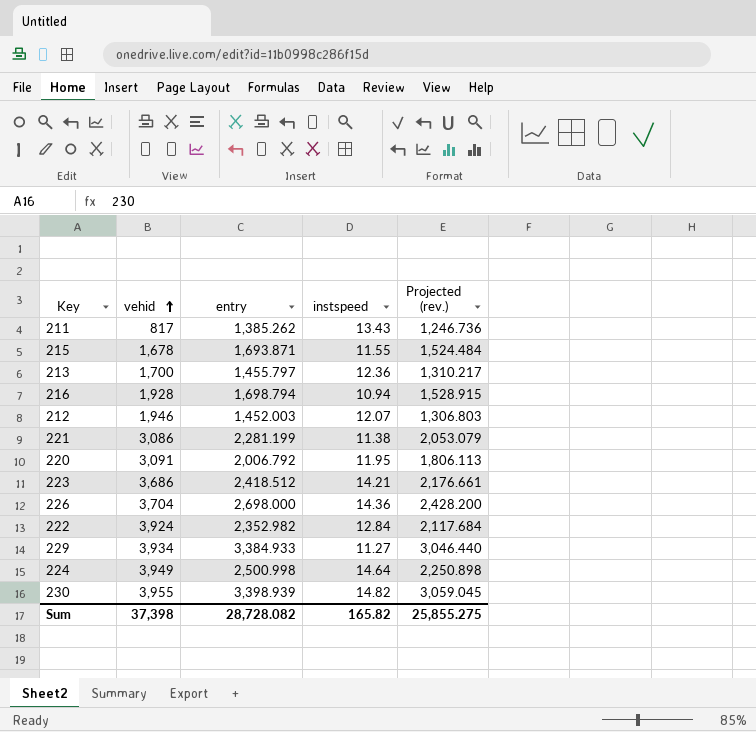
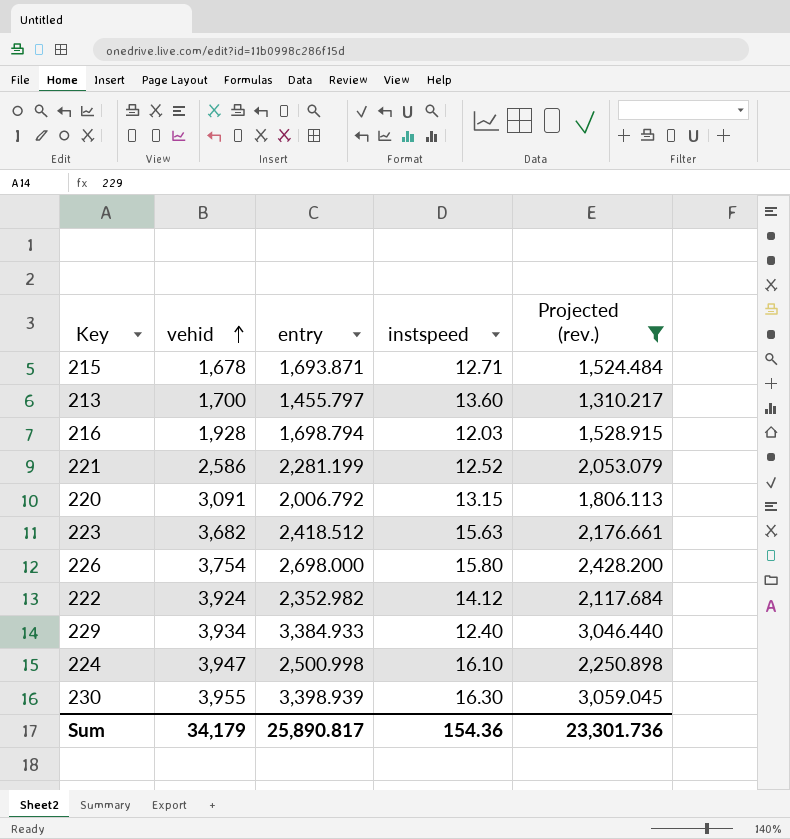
filter: none -> Projected (rev.) >= 1,310.217
215 | instspeed: 11.55 -> 12.71
213 | instspeed: 12.36 -> 13.60
216 | instspeed: 10.94 -> 12.03
221 | vehid: 3,086 -> 2,586
221 | instspeed: 11.38 -> 12.52
220 | instspeed: 11.95 -> 13.15
223 | vehid: 3,686 -> 3,682
223 | instspeed: 14.21 -> 15.63
226 | vehid: 3,704 -> 3,754
226 | instspeed: 14.36 -> 15.80
222 | instspeed: 12.84 -> 14.12
229 | instspeed: 11.27 -> 12.40
224 | vehid: 3,949 -> 3,947
224 | instspeed: 14.64 -> 16.10
230 | instspeed: 14.82 -> 16.30
Sum | vehid: 37,398 -> 34,179
Sum | entry: 28,728.082 -> 25,890.817
Sum | instspeed: 165.82 -> 154.36
Sum | Projected (rev.): 25,855.275 -> 23,301.736

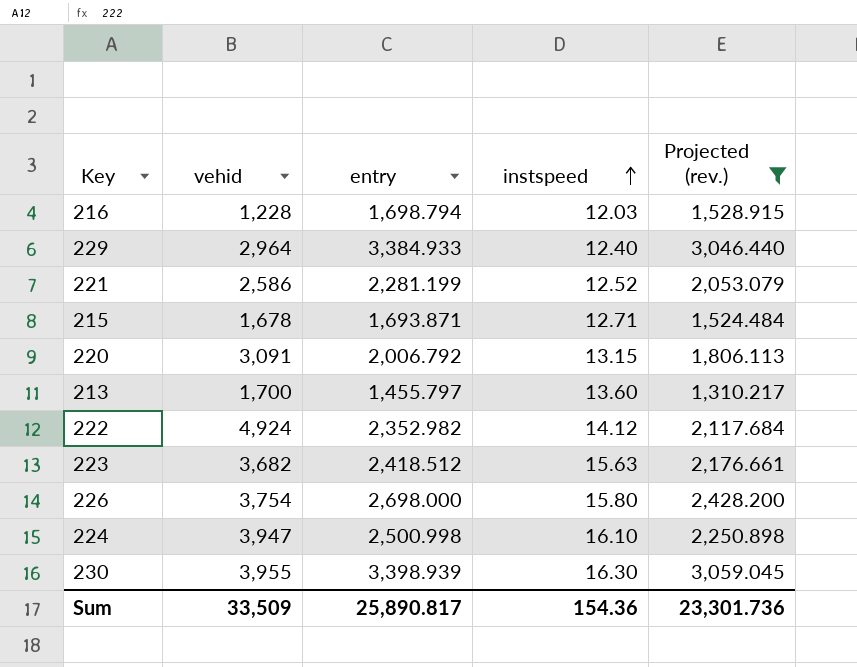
row order: vehid ascending -> instspeed ascending
216 | vehid: 1,928 -> 1,228
229 | vehid: 3,934 -> 2,964
222 | vehid: 3,924 -> 4,924
Sum | vehid: 34,179 -> 33,509

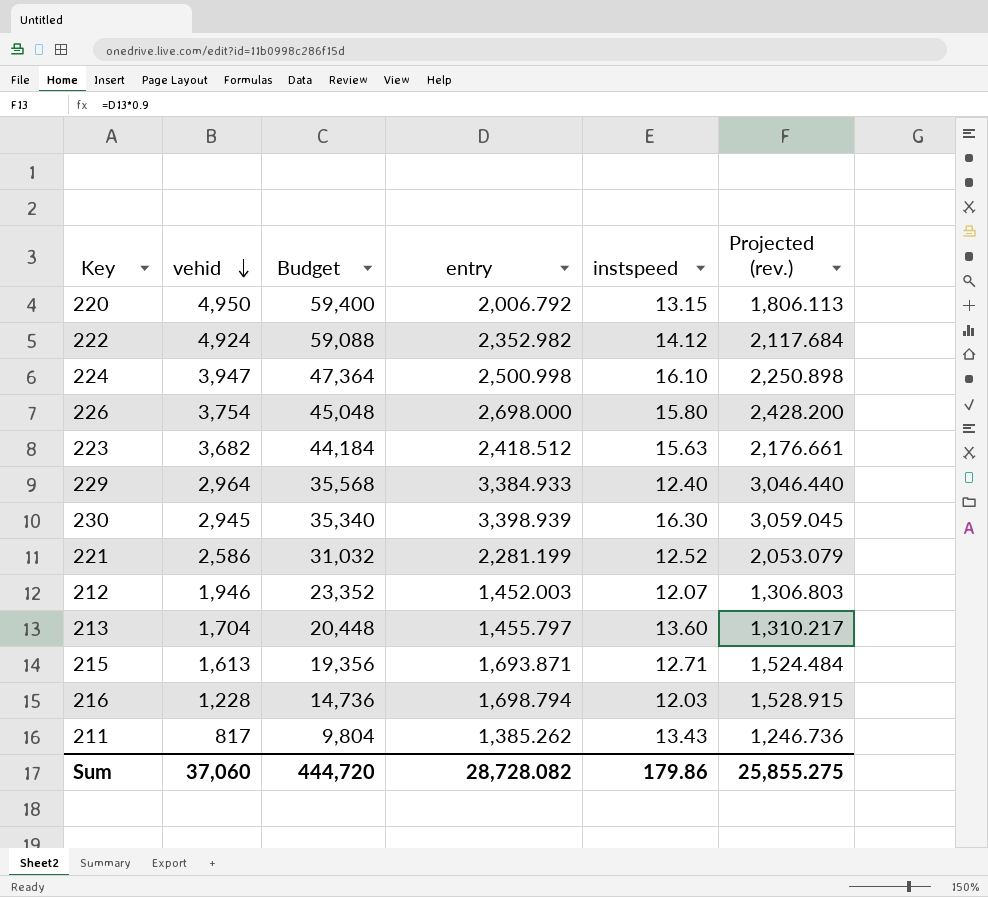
filter: Projected (rev.) >= 1,310.217 -> none
row order: instspeed ascending -> vehid descending
column Budget | formula: none -> [vehid] * 12
220 | vehid: 3,091 -> 4,950
230 | vehid: 3,955 -> 2,945
213 | vehid: 1,700 -> 1,704
215 | vehid: 1,678 -> 1,613
Sum | vehid: 33,509 -> 37,060
Sum | entry: 25,890.817 -> 28,728.082
Sum | instspeed: 154.36 -> 179.86
Sum | Projected (rev.): 23,301.736 -> 25,855.275

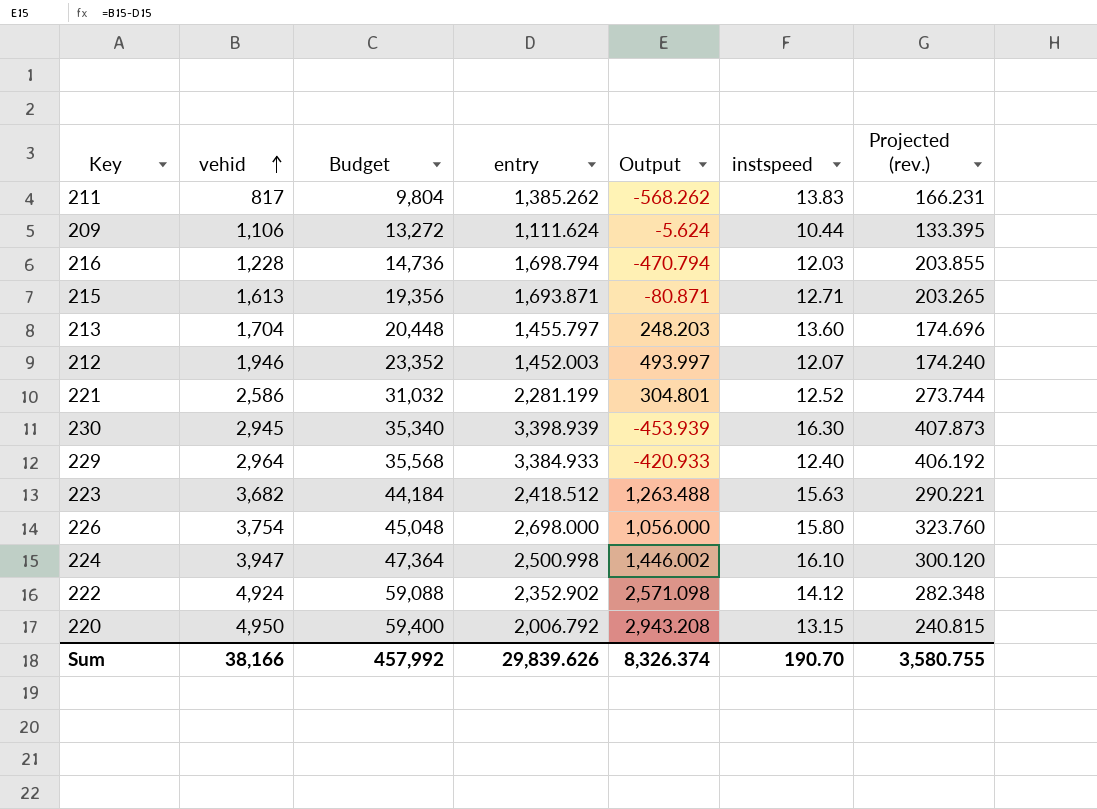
row order: vehid descending -> vehid ascending
column Output | formula: none -> [vehid] - [entry]
column Projected (rev.) | formula: [entry] * 0.9 -> [entry] * 0.12
211 | instspeed: 13.43 -> 13.83
row 209: none -> 1,106 | 13,272 | 1,111.624 | -5.624 | 10.44 | 133.395
222 | entry: 2,352.982 -> 2,352.902
Sum | vehid: 37,060 -> 38,166
Sum | Budget: 444,720 -> 457,992
Sum | entry: 28,728.082 -> 29,839.626
Sum | instspeed: 179.86 -> 190.70
Sum | Projected (rev.): 25,855.275 -> 3,580.755

